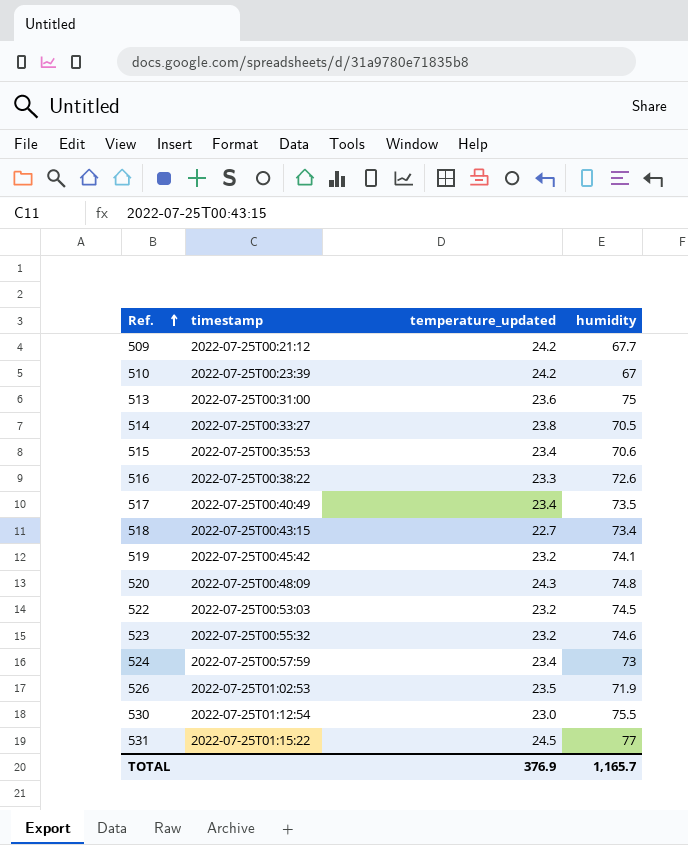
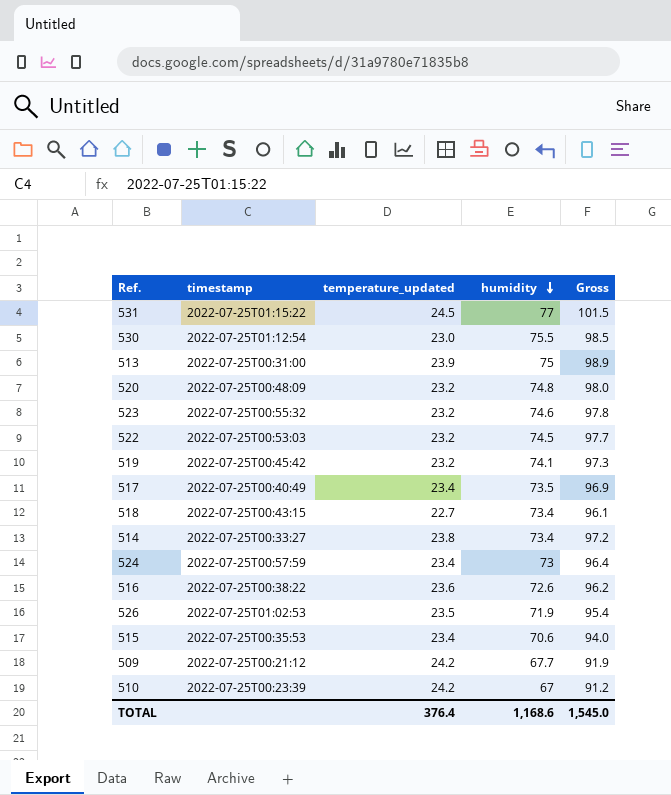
row order: Ref. ascending -> humidity descending
column Gross | formula: none -> [temperature_updated] + [humidity]
513 | temperature_updated: 23.6 -> 23.9
520 | temperature_updated: 24.3 -> 23.2
514 | humidity: 70.5 -> 73.4
516 | temperature_updated: 23.3 -> 23.6
TOTAL | temperature_updated: 376.9 -> 376.4
TOTAL | humidity: 1,165.7 -> 1,168.6

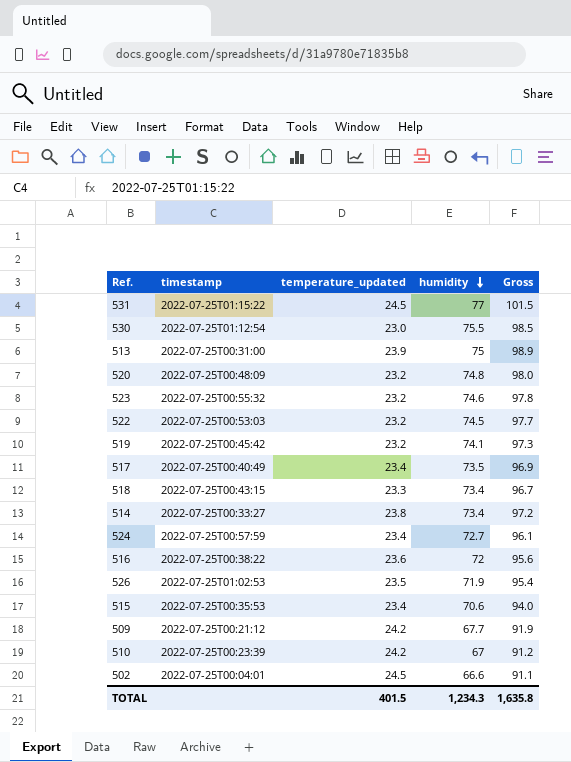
518 | temperature_updated: 22.7 -> 23.3
518 | Gross: 96.1 -> 96.7
524 | humidity: 73 -> 72.7
524 | Gross: 96.4 -> 96.1
516 | humidity: 72.6 -> 72
516 | Gross: 96.2 -> 95.6
row 502: none -> 2022-07-25T00:04:01 | 24.5 | 66.6 | 91.1
TOTAL | temperature_updated: 376.4 -> 401.5
TOTAL | humidity: 1,168.6 -> 1,234.3
TOTAL | Gross: 1,545.0 -> 1,635.8

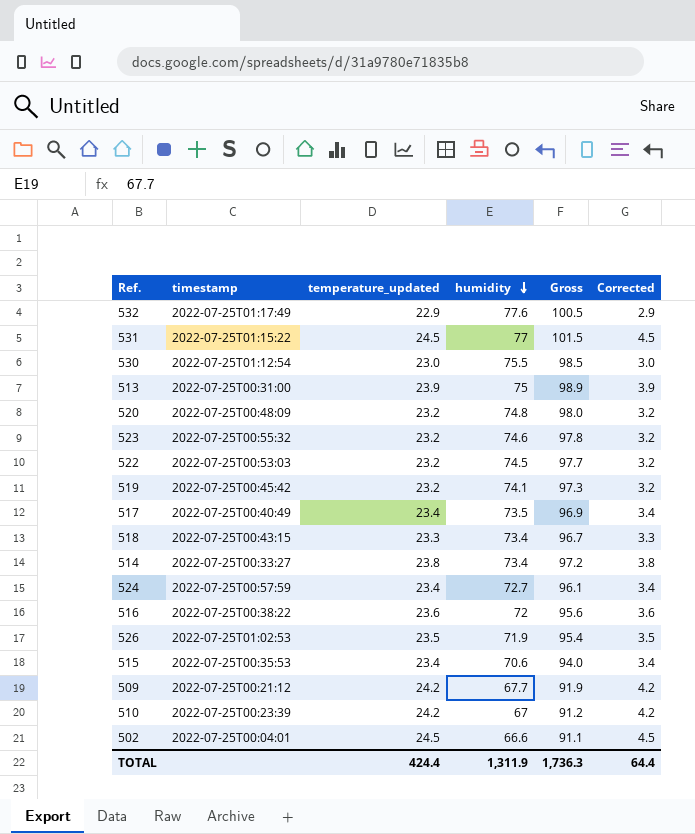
column Corrected | formula: none -> [temperature_updated] - 20
row 532: none -> 2022-07-25T01:17:49 | 22.9 | 77.6 | 100.5 | 2.9
TOTAL | temperature_updated: 401.5 -> 424.4
TOTAL | humidity: 1,234.3 -> 1,311.9
TOTAL | Gross: 1,635.8 -> 1,736.3

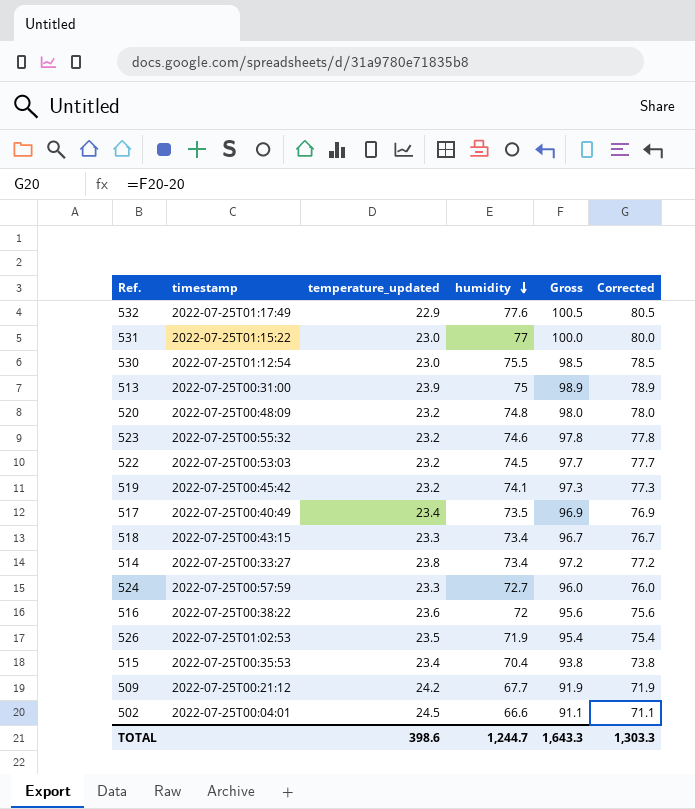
column Corrected | formula: [temperature_updated] - 20 -> [Gross] - 20
row 510: 2022-07-25T00:23:39 | 24.2 | 67 | 91.2 | 4.2 -> none
531 | temperature_updated: 24.5 -> 23.0
531 | Gross: 101.5 -> 100.0
524 | temperature_updated: 23.4 -> 23.3
524 | Gross: 96.1 -> 96.0
515 | humidity: 70.6 -> 70.4
515 | Gross: 94.0 -> 93.8
TOTAL | temperature_updated: 424.4 -> 398.6
TOTAL | humidity: 1,311.9 -> 1,244.7
TOTAL | Gross: 1,736.3 -> 1,643.3
TOTAL | Corrected: 64.4 -> 1,303.3

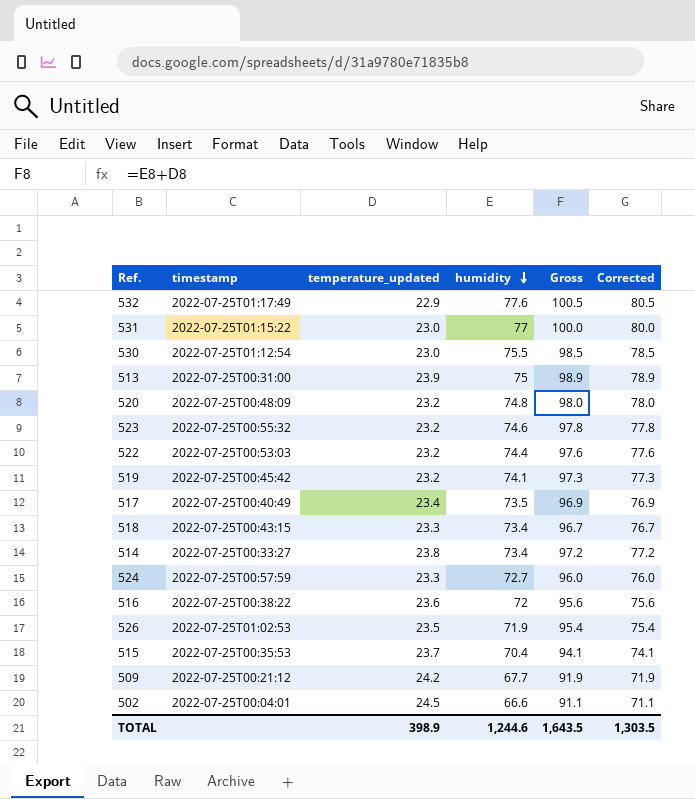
522 | humidity: 74.5 -> 74.4
522 | Gross: 97.7 -> 97.6
522 | Corrected: 77.7 -> 77.6
515 | temperature_updated: 23.4 -> 23.7
515 | Gross: 93.8 -> 94.1
515 | Corrected: 73.8 -> 74.1
TOTAL | temperature_updated: 398.6 -> 398.9
TOTAL | humidity: 1,244.7 -> 1,244.6
TOTAL | Gross: 1,643.3 -> 1,643.5
TOTAL | Corrected: 1,303.3 -> 1,303.5

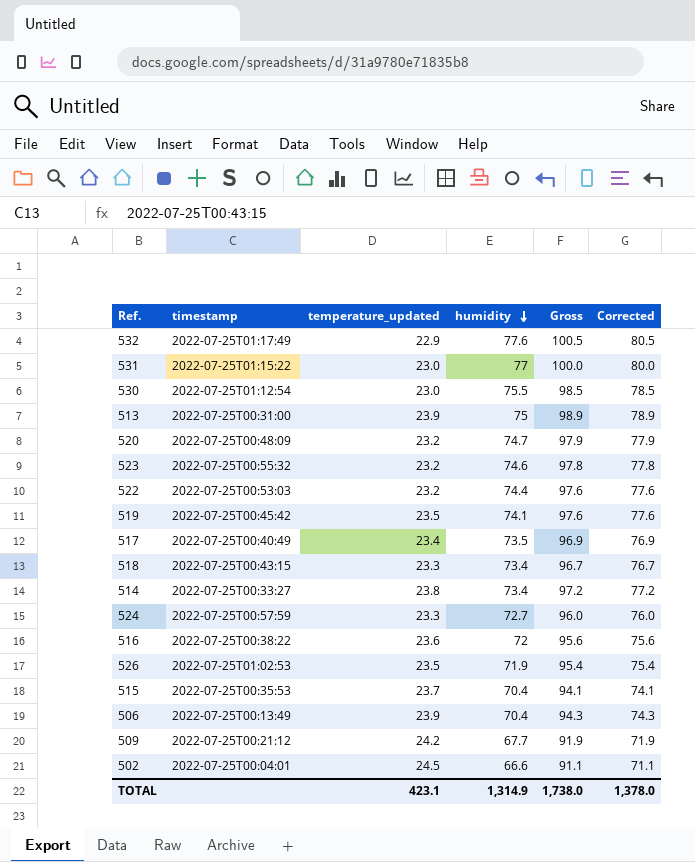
520 | humidity: 74.8 -> 74.7
520 | Gross: 98.0 -> 97.9
520 | Corrected: 78.0 -> 77.9
519 | temperature_updated: 23.2 -> 23.5
519 | Gross: 97.3 -> 97.6
519 | Corrected: 77.3 -> 77.6
row 506: none -> 2022-07-25T00:13:49 | 23.9 | 70.4 | 94.3 | 74.3
TOTAL | temperature_updated: 398.9 -> 423.1
TOTAL | humidity: 1,244.6 -> 1,314.9
TOTAL | Gross: 1,643.5 -> 1,738.0
TOTAL | Corrected: 1,303.5 -> 1,378.0

